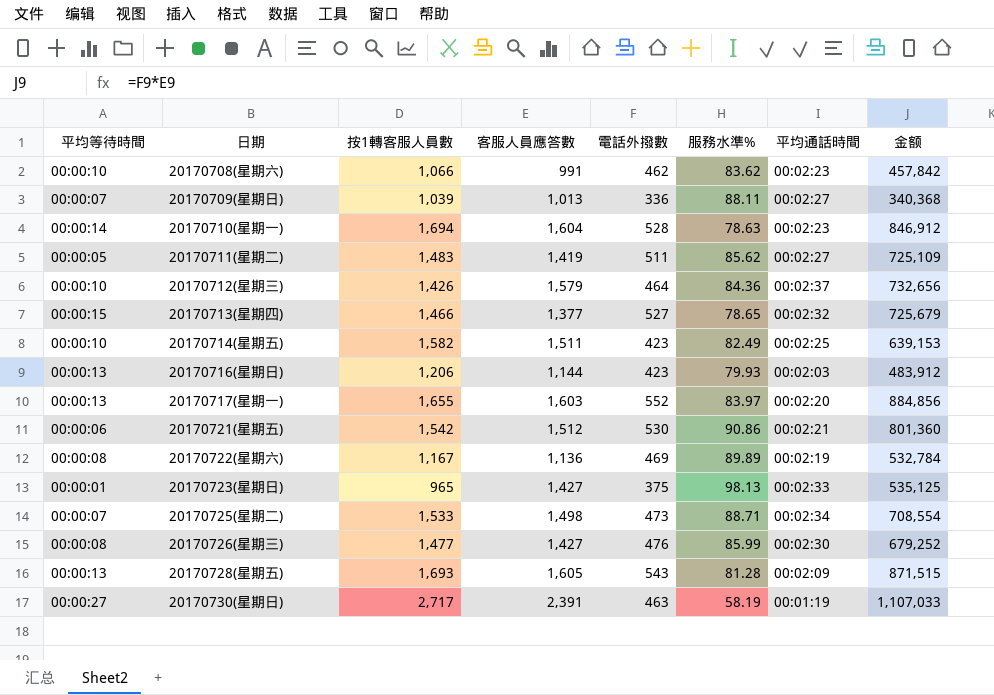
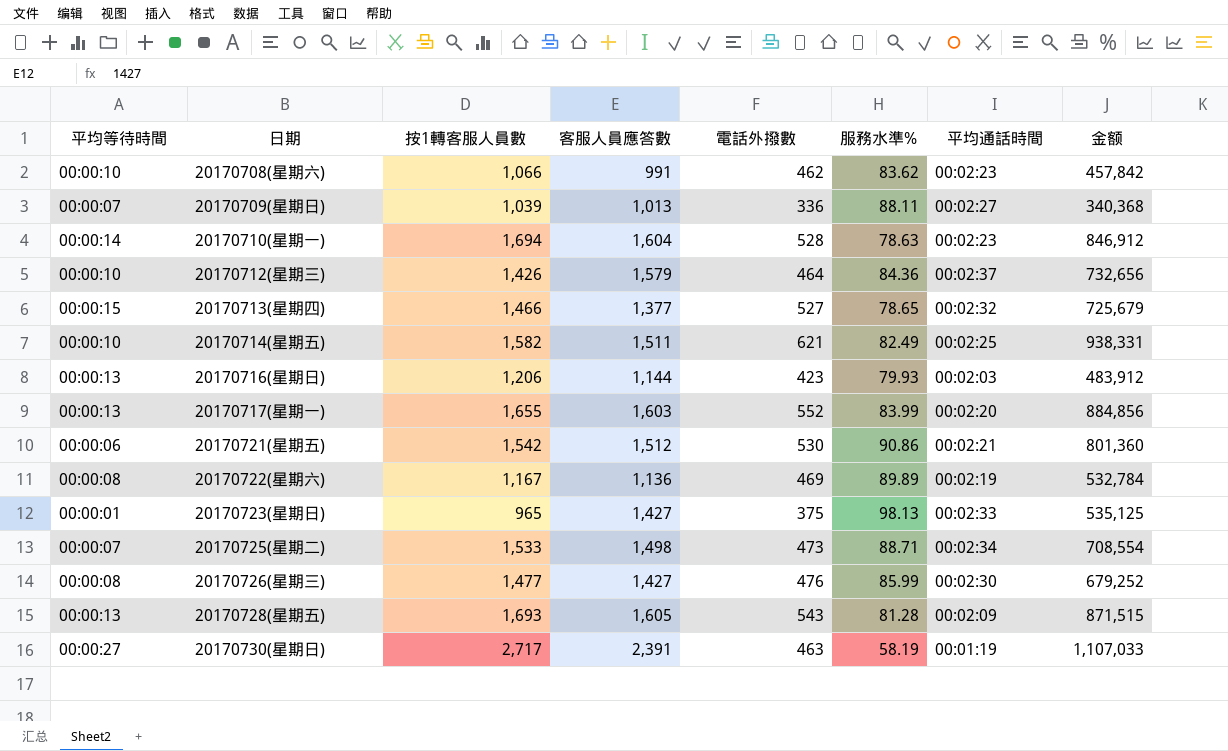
row 20170711(星期二): 00:00:05 | 1,483 | 1,419 | 511 | 85.62 | 00:02:27 | 725,109 -> none
20170714(星期五) | 電話外撥數: 423 -> 621
20170714(星期五) | 金额: 639,153 -> 938,331
20170717(星期一) | 服務水準%: 83.97 -> 83.99

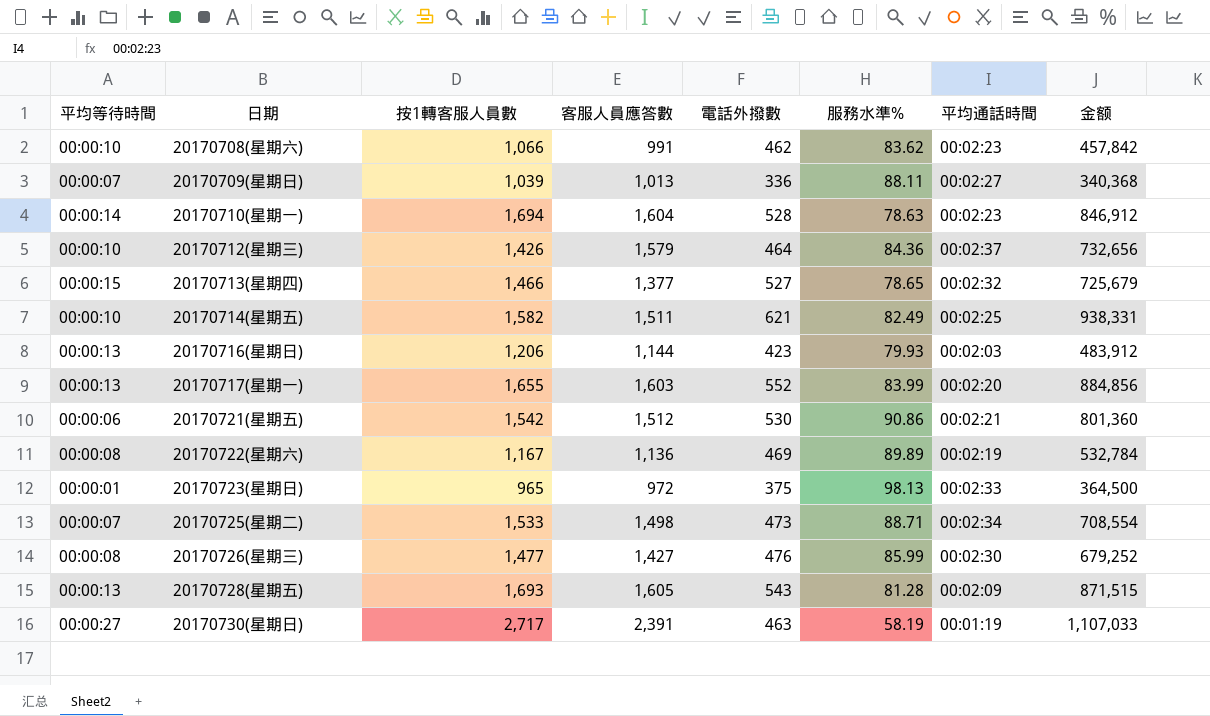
20170723(星期日) | 客服人員應答數: 1,427 -> 972
20170723(星期日) | 金额: 535,125 -> 364,500

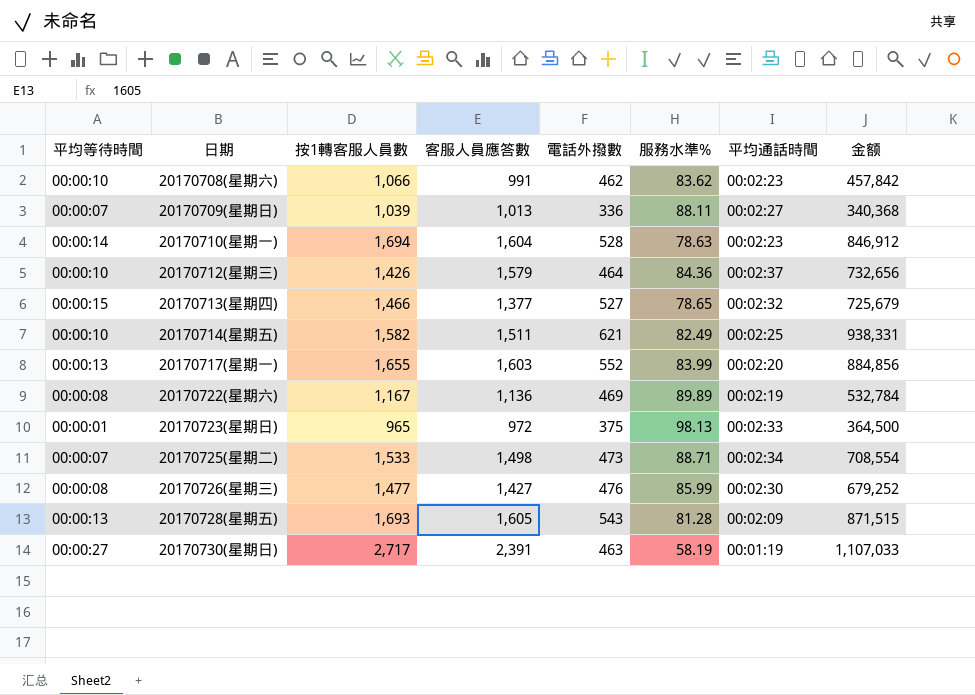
row 20170716(星期日): 00:00:13 | 1,206 | 1,144 | 423 | 79.93 | 00:02:03 | 483,912 -> none
row 20170721(星期五): 00:00:06 | 1,542 | 1,512 | 530 | 90.86 | 00:02:21 | 801,360 -> none

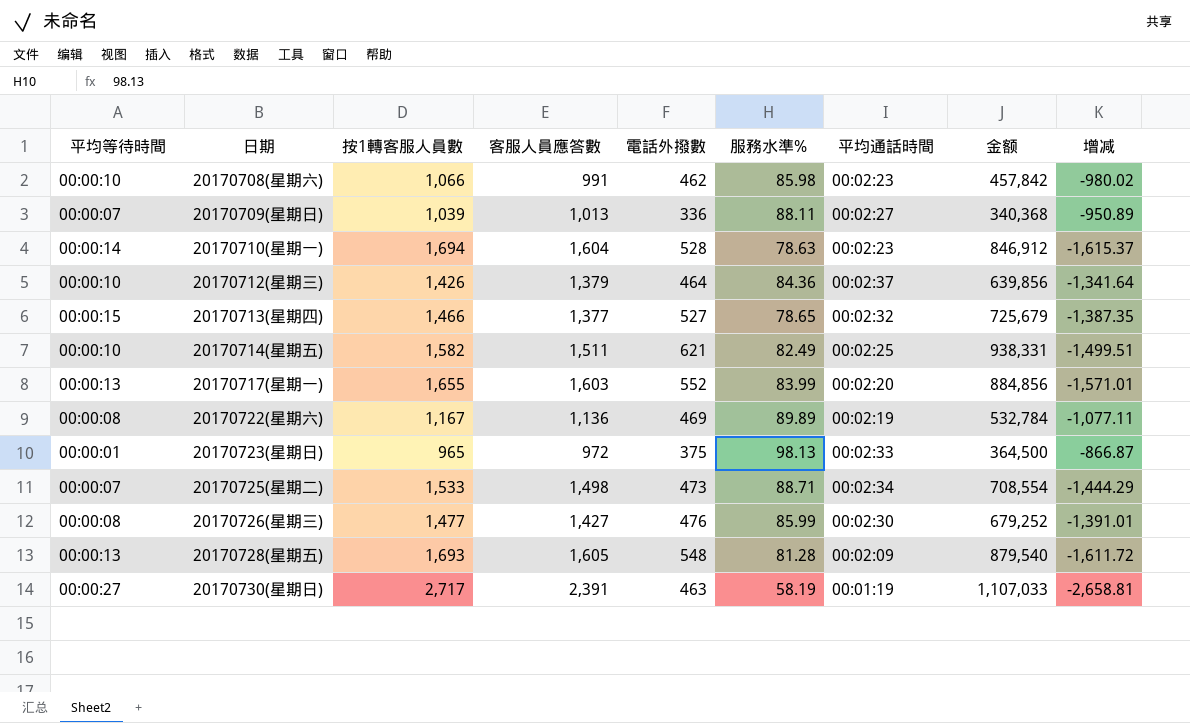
column 增减 | formula: none -> [服務水準%] - [按1轉客服人員數]
20170708(星期六) | 服務水準%: 83.62 -> 85.98
20170712(星期三) | 客服人員應答數: 1,579 -> 1,379
20170712(星期三) | 金额: 732,656 -> 639,856
20170728(星期五) | 電話外撥數: 543 -> 548
20170728(星期五) | 金额: 871,515 -> 879,540

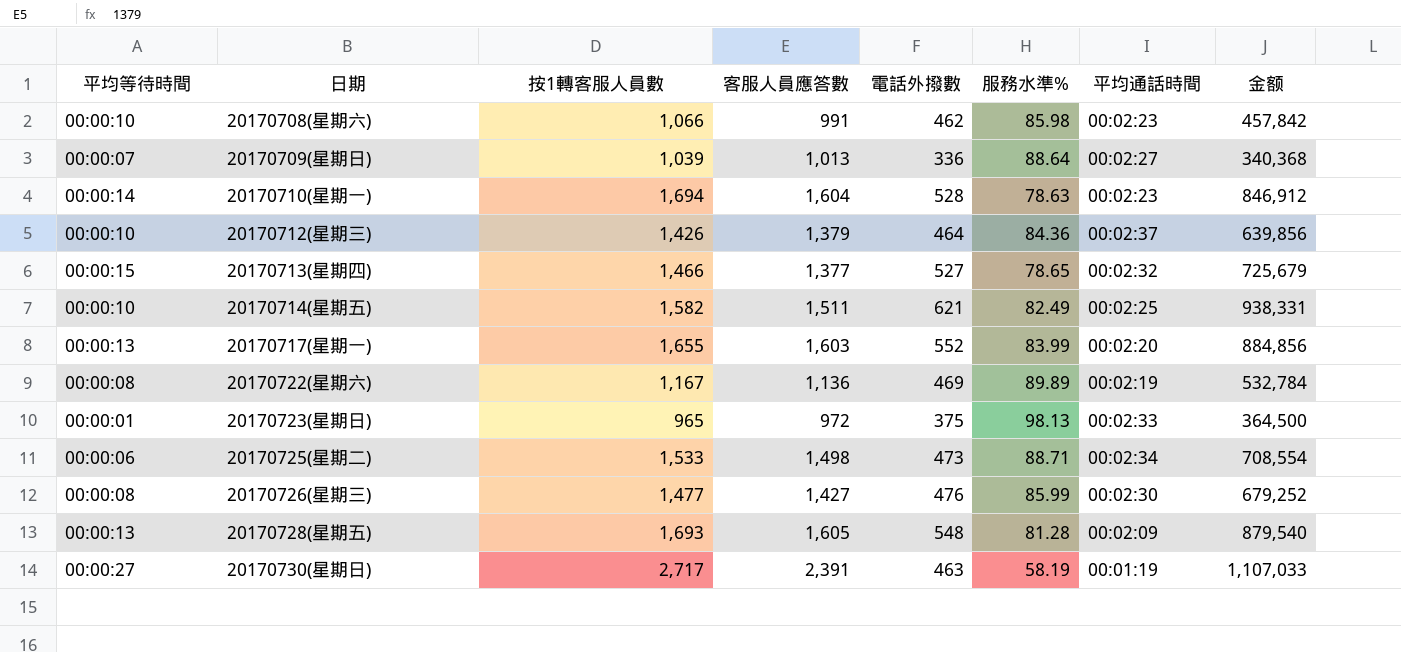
column 增减 | formula: [服務水準%] - [按1轉客服人員數] -> none
20170709(星期日) | 服務水準%: 88.11 -> 88.64
20170725(星期二) | 平均等待時間: 00:00:07 -> 00:00:06

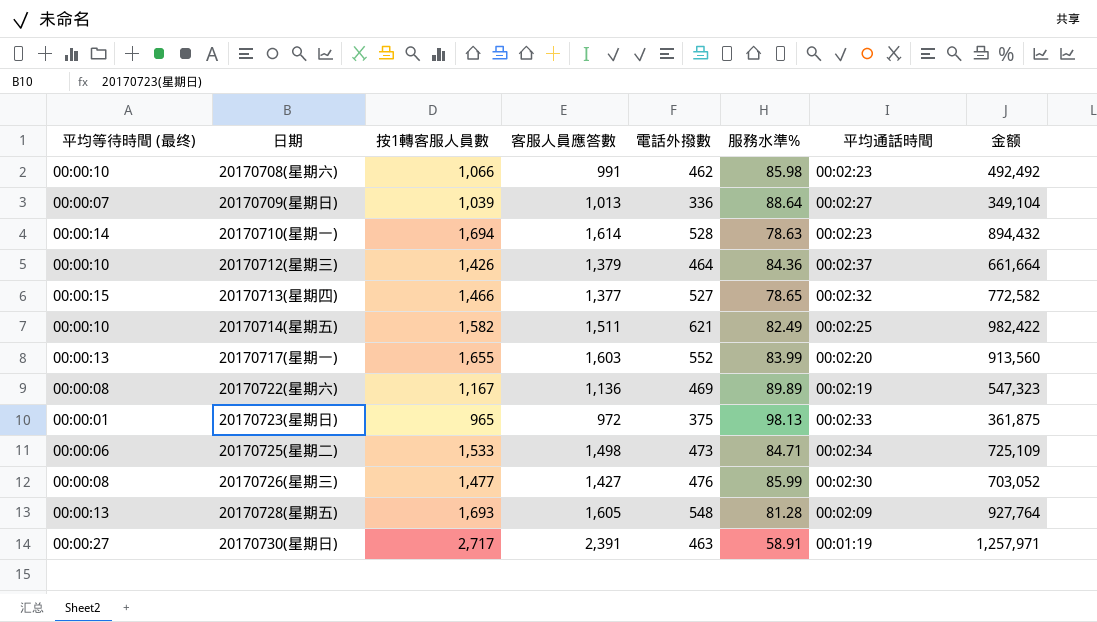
column name: 平均等待時間 -> 平均等待時間 (最终)
column 金额 | formula: [客服人員應答數] * [電話外撥數] -> [按1轉客服人員數] * [電話外撥數]
20170710(星期一) | 客服人員應答數: 1,604 -> 1,614
20170725(星期二) | 服務水準%: 88.71 -> 84.71
20170730(星期日) | 服務水準%: 58.19 -> 58.91

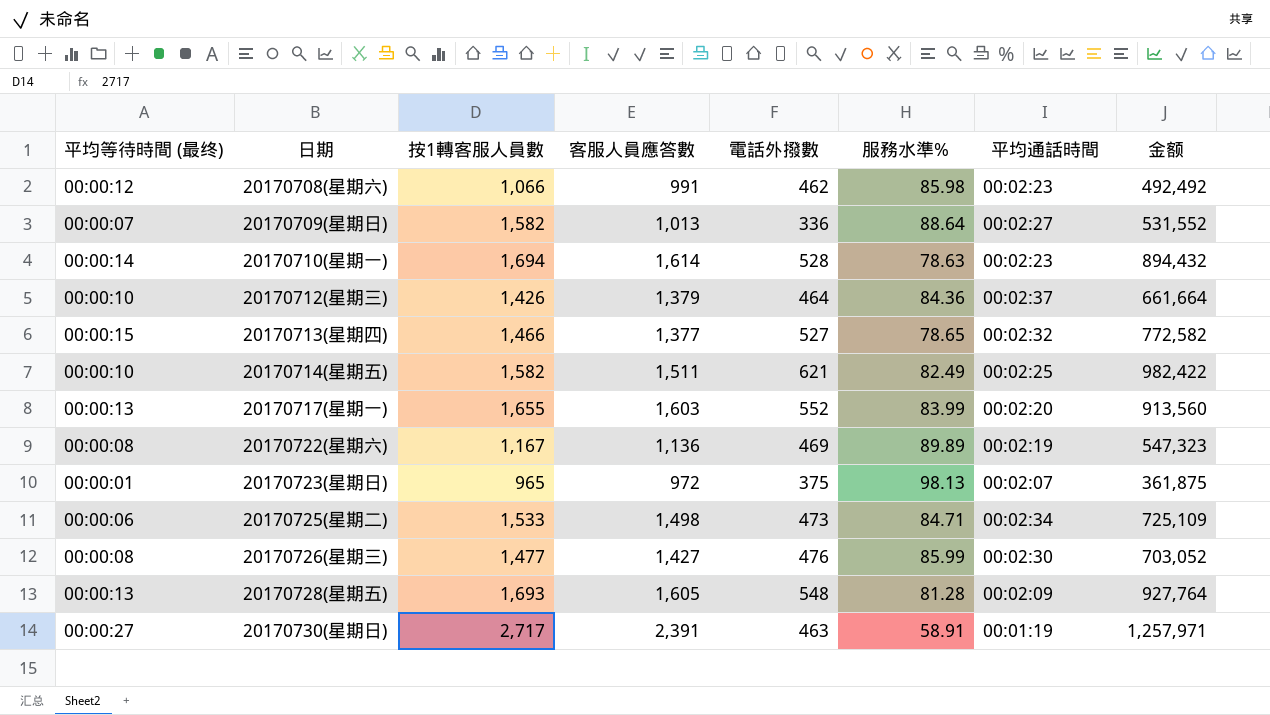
20170708(星期六) | 平均等待時間 (最终): 00:00:10 -> 00:00:12
20170709(星期日) | 按1轉客服人員數: 1,039 -> 1,582
20170709(星期日) | 金额: 349,104 -> 531,552
20170723(星期日) | 平均通話時間: 00:02:33 -> 00:02:07

